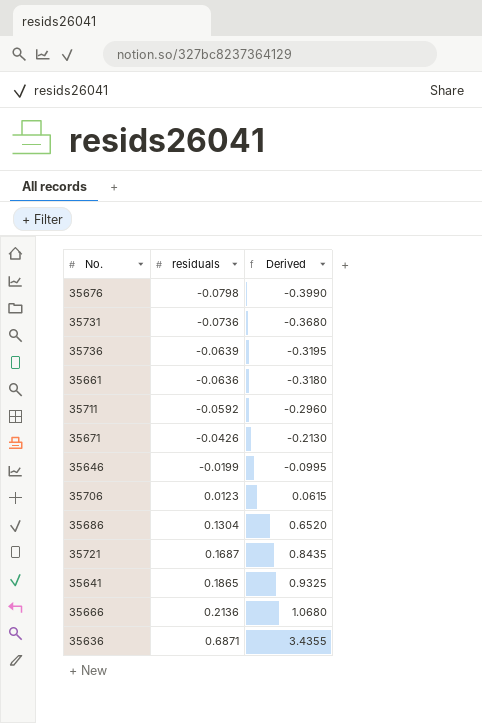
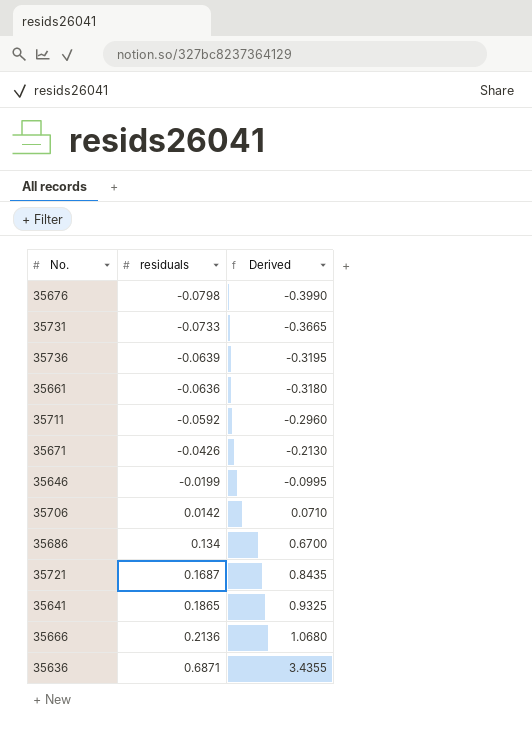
35731 | residuals: -0.0736 -> -0.0733
35731 | Derived: -0.3680 -> -0.3665
35706 | residuals: 0.0123 -> 0.0142
35706 | Derived: 0.0615 -> 0.0710
35686 | residuals: 0.1304 -> 0.134
35686 | Derived: 0.6520 -> 0.6700

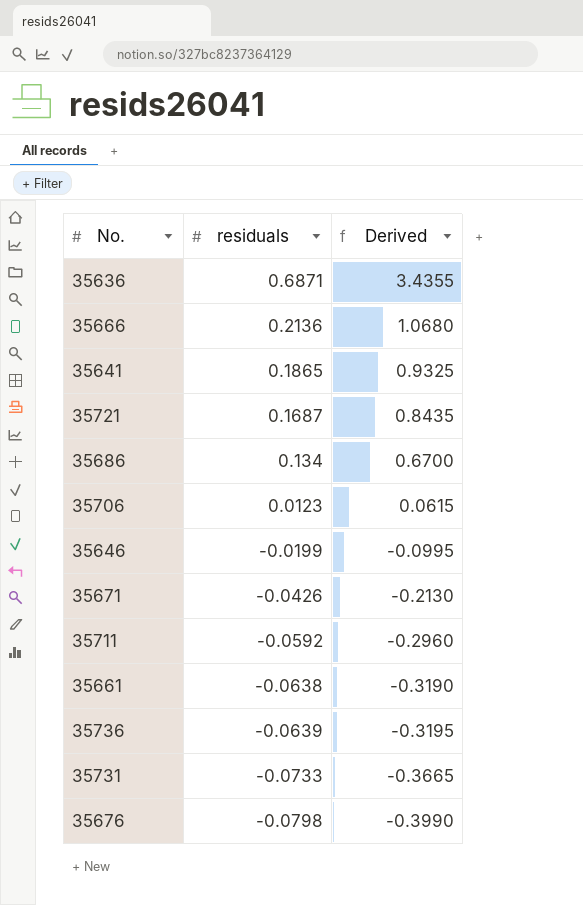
row order: residuals ascending -> residuals descending
35706 | residuals: 0.0142 -> 0.0123
35706 | Derived: 0.0710 -> 0.0615
35661 | residuals: -0.0636 -> -0.0638
35661 | Derived: -0.3180 -> -0.3190

